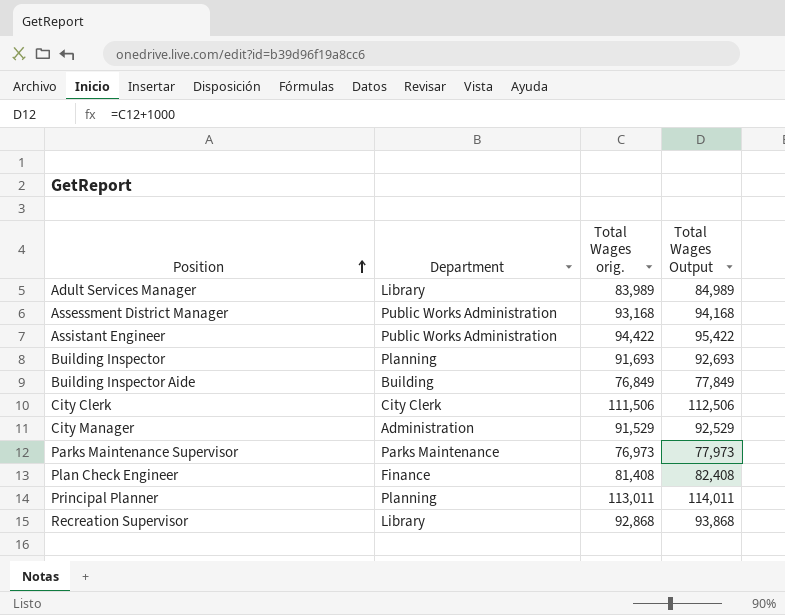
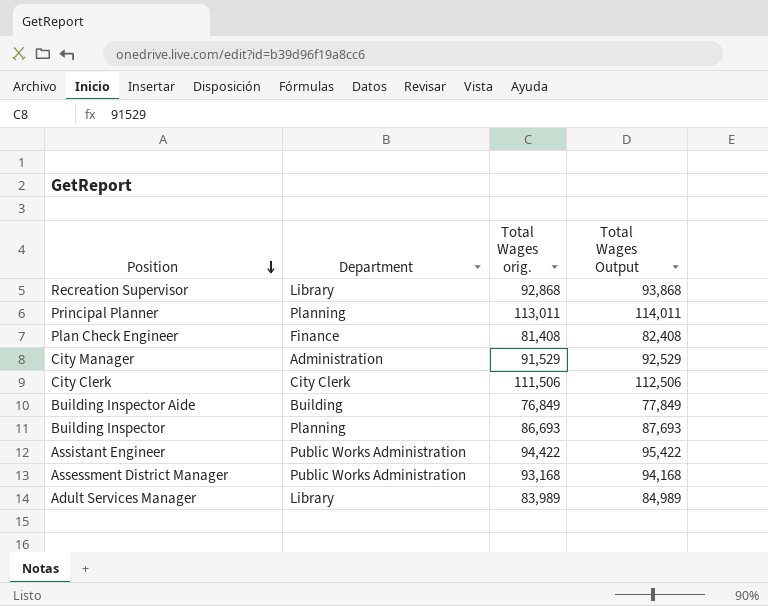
row order: Position ascending -> Position descending
row Parks Maintenance Supervisor: Parks Maintenance | 76,973 | 77,973 -> none
Building Inspector | Total Wages orig.: 91,693 -> 86,693
Building Inspector | Total Wages Output: 92,693 -> 87,693

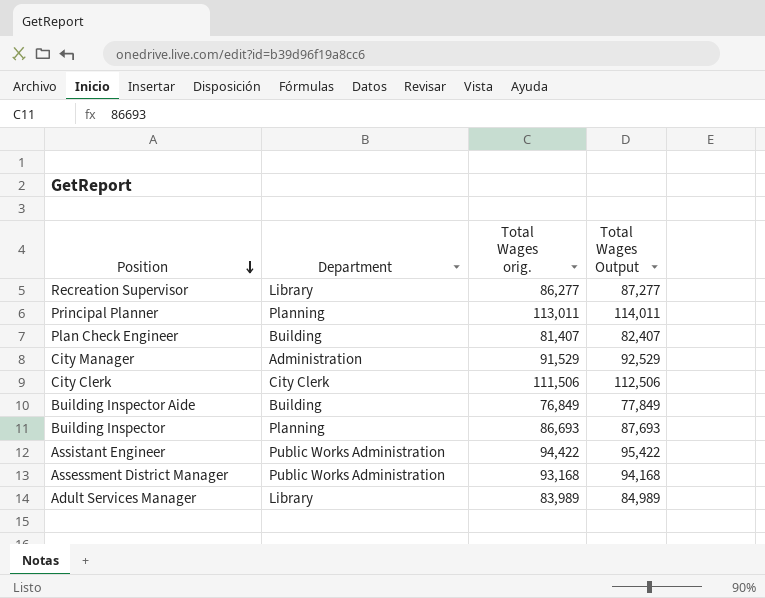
Recreation Supervisor | Total Wages orig.: 92,868 -> 86,277
Recreation Supervisor | Total Wages Output: 93,868 -> 87,277
Plan Check Engineer | Department: Finance -> Building
Plan Check Engineer | Total Wages orig.: 81,408 -> 81,407
Plan Check Engineer | Total Wages Output: 82,408 -> 82,407

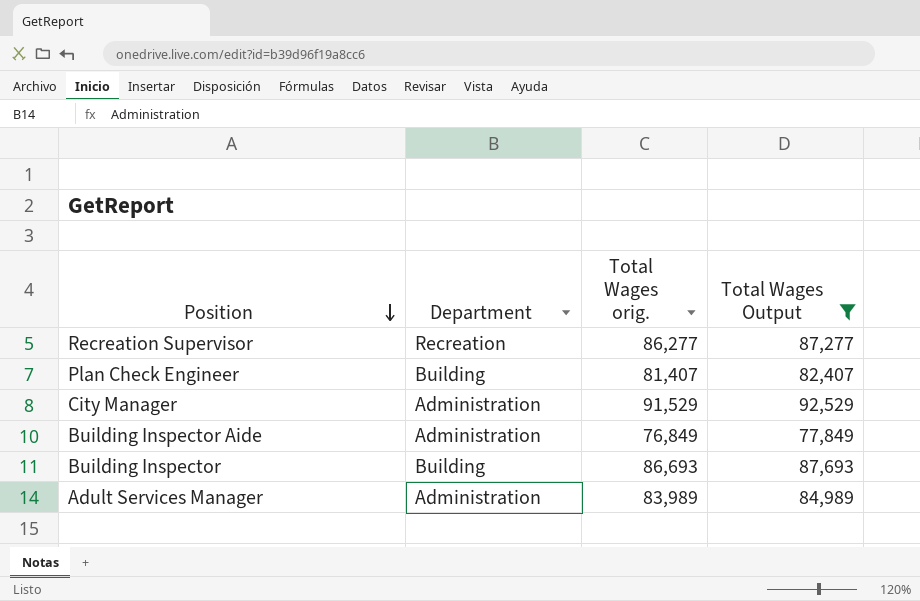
filter: none -> Total Wages Output <= 92,529
Recreation Supervisor | Department: Library -> Recreation
Building Inspector Aide | Department: Building -> Administration
Building Inspector | Department: Planning -> Building
Adult Services Manager | Department: Library -> Administration

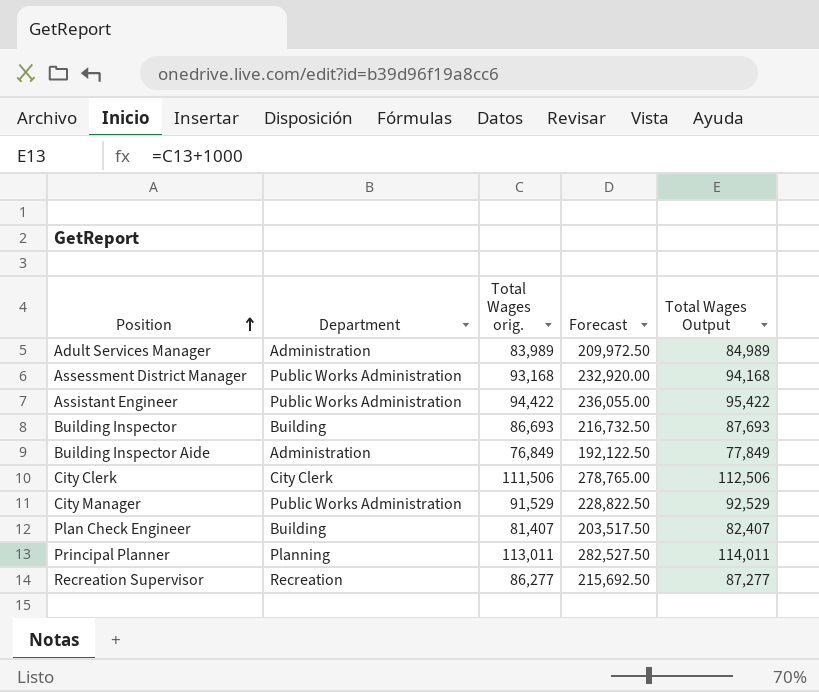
filter: Total Wages Output <= 92,529 -> none
row order: Position descending -> Position ascending
column Forecast | formula: none -> [Total Wages orig.] * 2.5
City Manager | Department: Administration -> Public Works Administration

